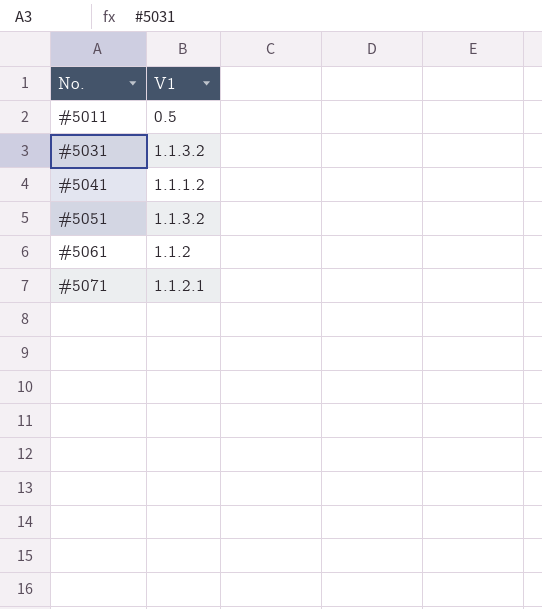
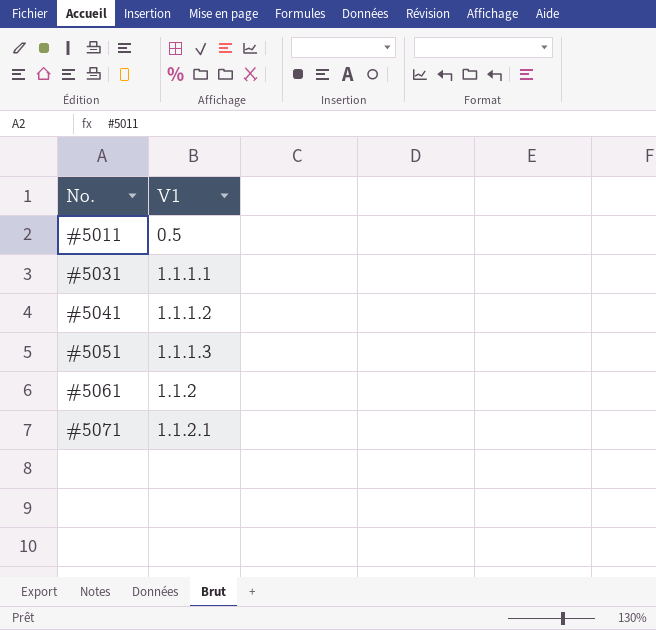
#5031 | V1: 1.1.3.2 -> 1.1.1.1
#5051 | V1: 1.1.3.2 -> 1.1.1.3

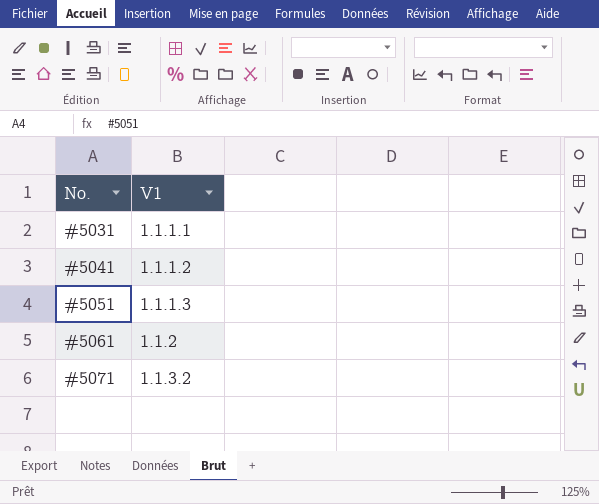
row #5011: 0.5 -> none
#5071 | V1: 1.1.2.1 -> 1.1.3.2

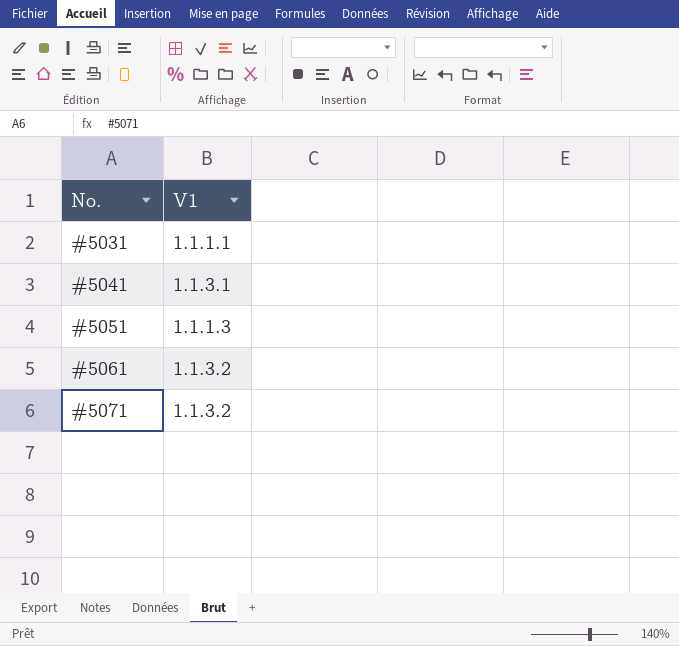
#5041 | V1: 1.1.1.2 -> 1.1.3.1
#5061 | V1: 1.1.2 -> 1.1.3.2

